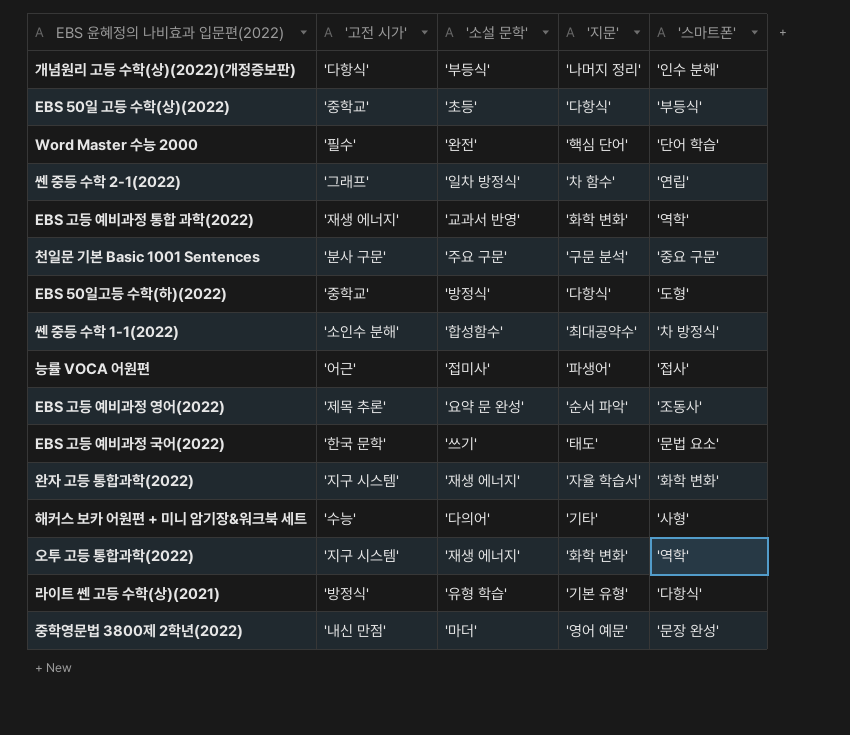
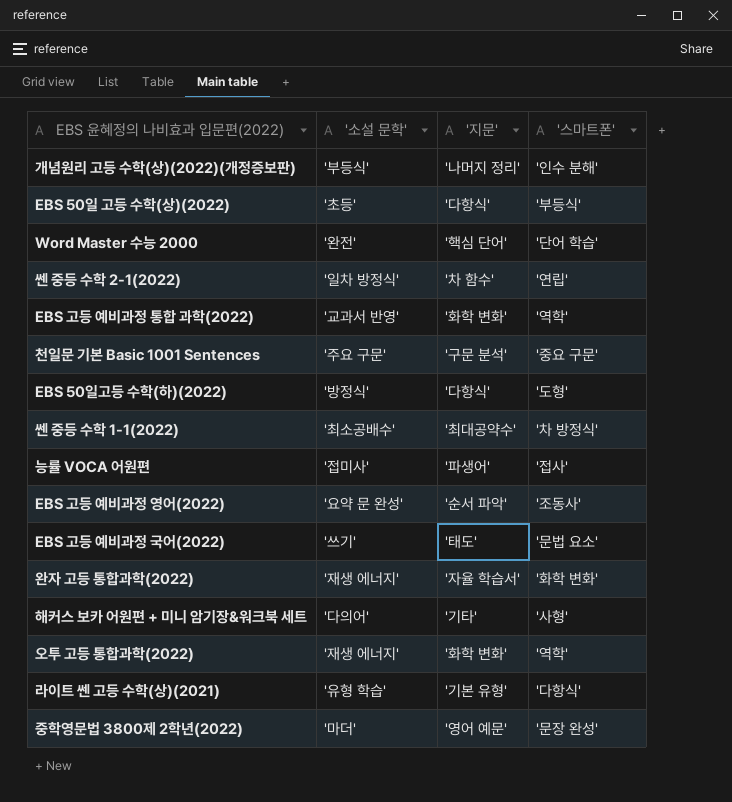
column '고전 시가' | position: 2 -> none
쎈 중등 수학 1-1(2022) | '소설 문학': '합성함수' -> '최소공배수'

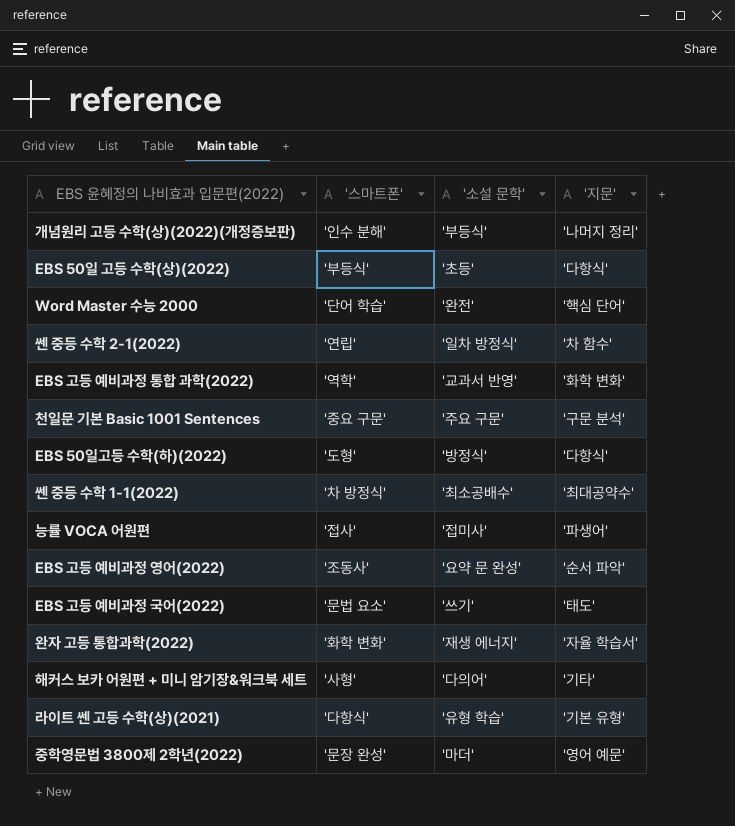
column '스마트폰' | position: 4 -> 2
row 오투 고등 통합과학(2022): '재생 에너지' | '화학 변화' | '역학' -> none

